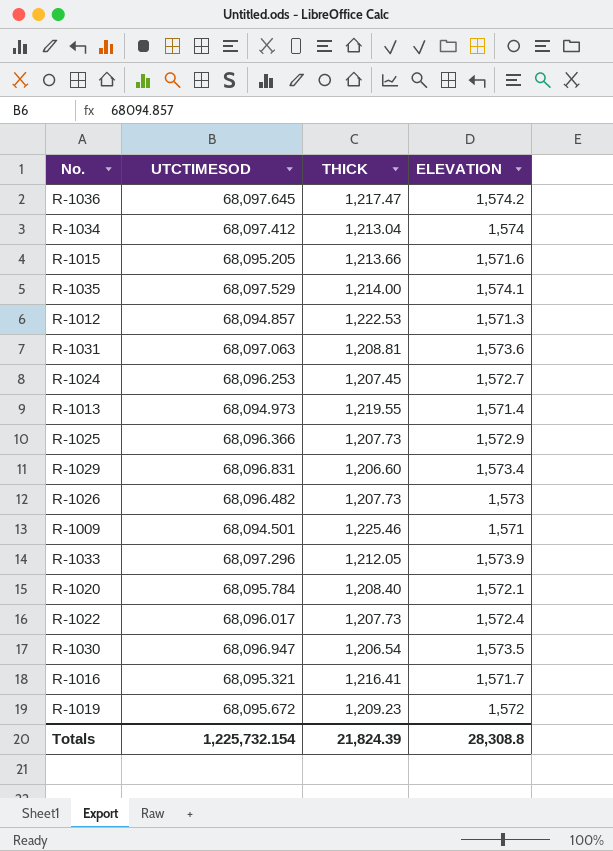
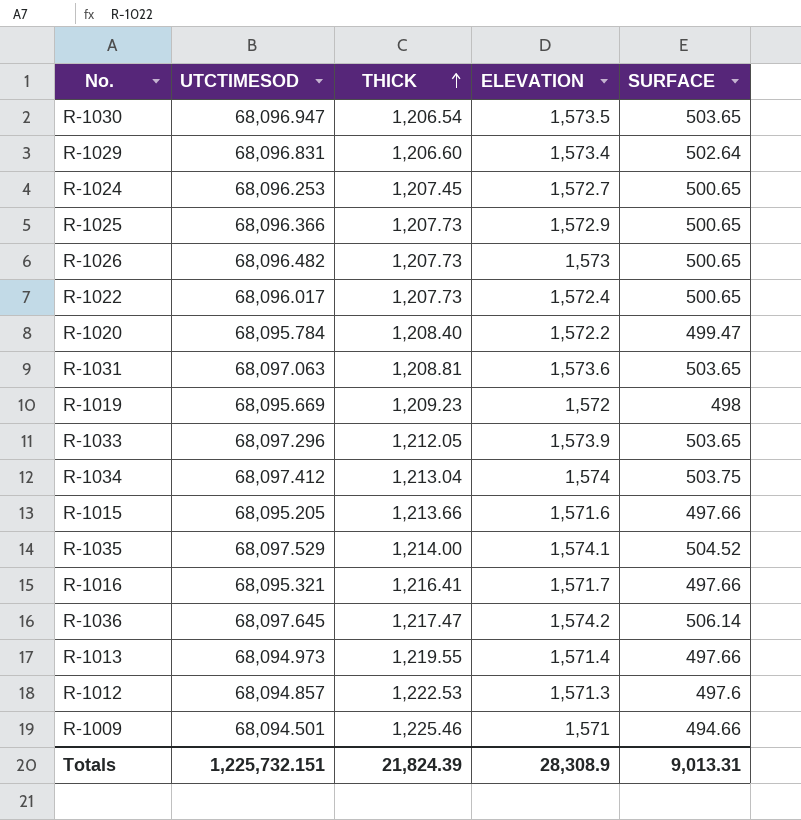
row order: none -> THICK ascending
column SURFACE | position: none -> 5
R-1020 | ELEVATION: 1,572.1 -> 1,572.2
R-1019 | UTCTIMESOD: 68,095.672 -> 68,095.669
Totals | UTCTIMESOD: 1,225,732.154 -> 1,225,732.151
Totals | ELEVATION: 28,308.8 -> 28,308.9

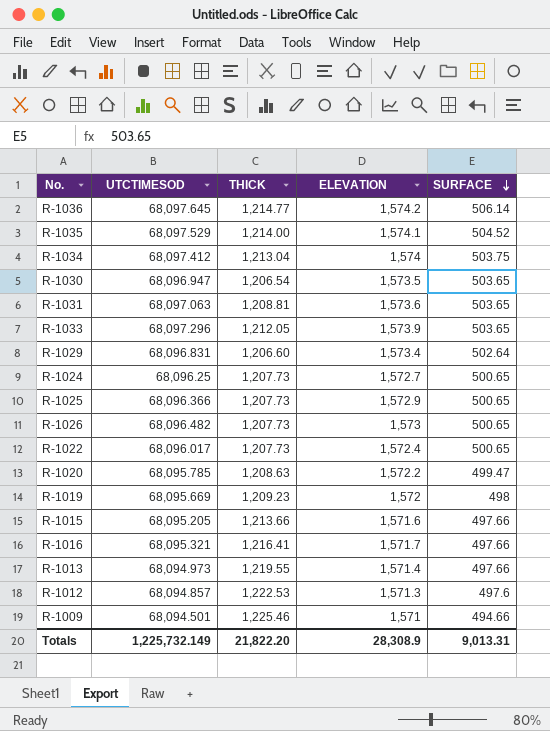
row order: THICK ascending -> SURFACE descending
R-1036 | THICK: 1,217.47 -> 1,214.77
R-1024 | UTCTIMESOD: 68,096.253 -> 68,096.25
R-1024 | THICK: 1,207.45 -> 1,207.73
R-1020 | UTCTIMESOD: 68,095.784 -> 68,095.785
R-1020 | THICK: 1,208.40 -> 1,208.63
Totals | UTCTIMESOD: 1,225,732.151 -> 1,225,732.149
Totals | THICK: 21,824.39 -> 21,822.20

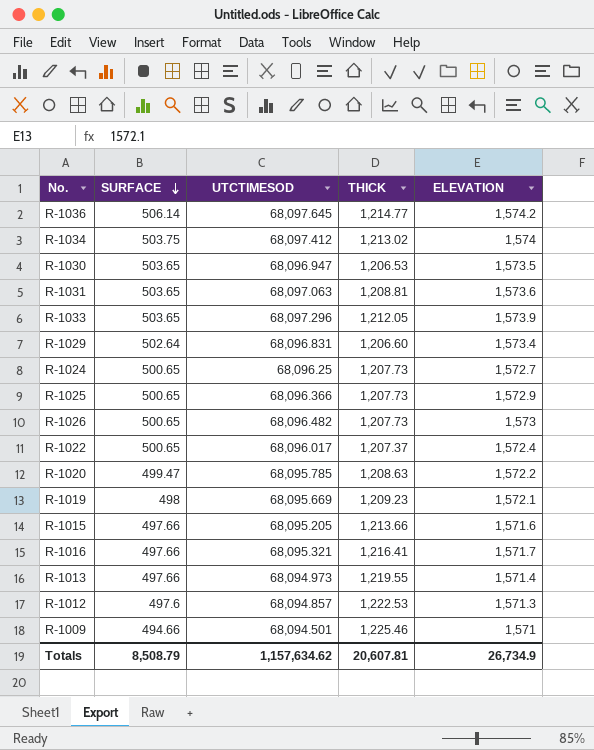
column SURFACE | position: 5 -> 2
row R-1035: 68,097.529 | 1,214.00 | 1,574.1 | 504.52 -> none
R-1034 | THICK: 1,213.04 -> 1,213.02
R-1030 | THICK: 1,206.54 -> 1,206.53
R-1022 | THICK: 1,207.73 -> 1,207.37
R-1019 | ELEVATION: 1,572 -> 1,572.1
Totals | SURFACE: 9,013.31 -> 8,508.79
Totals | UTCTIMESOD: 1,225,732.149 -> 1,157,634.62
Totals | THICK: 21,822.20 -> 20,607.81
Totals | ELEVATION: 28,308.9 -> 26,734.9

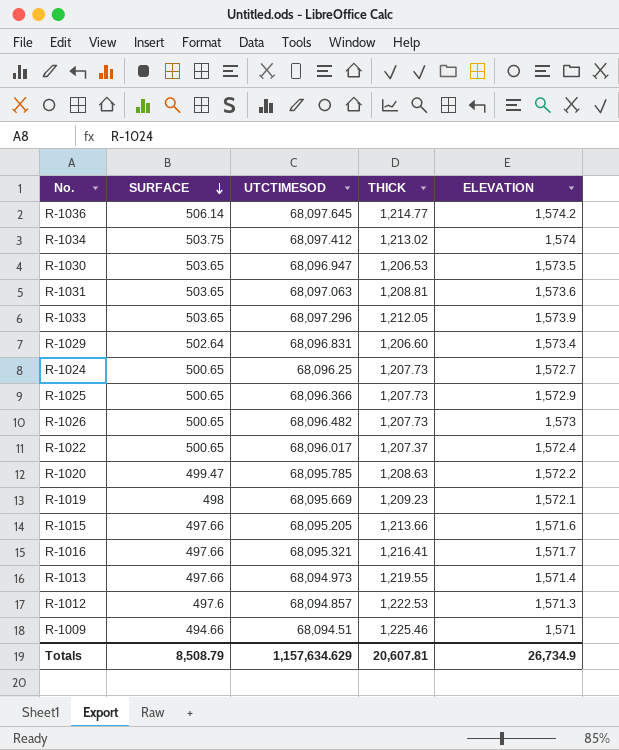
R-1009 | UTCTIMESOD: 68,094.501 -> 68,094.51
Totals | UTCTIMESOD: 1,157,634.62 -> 1,157,634.629

